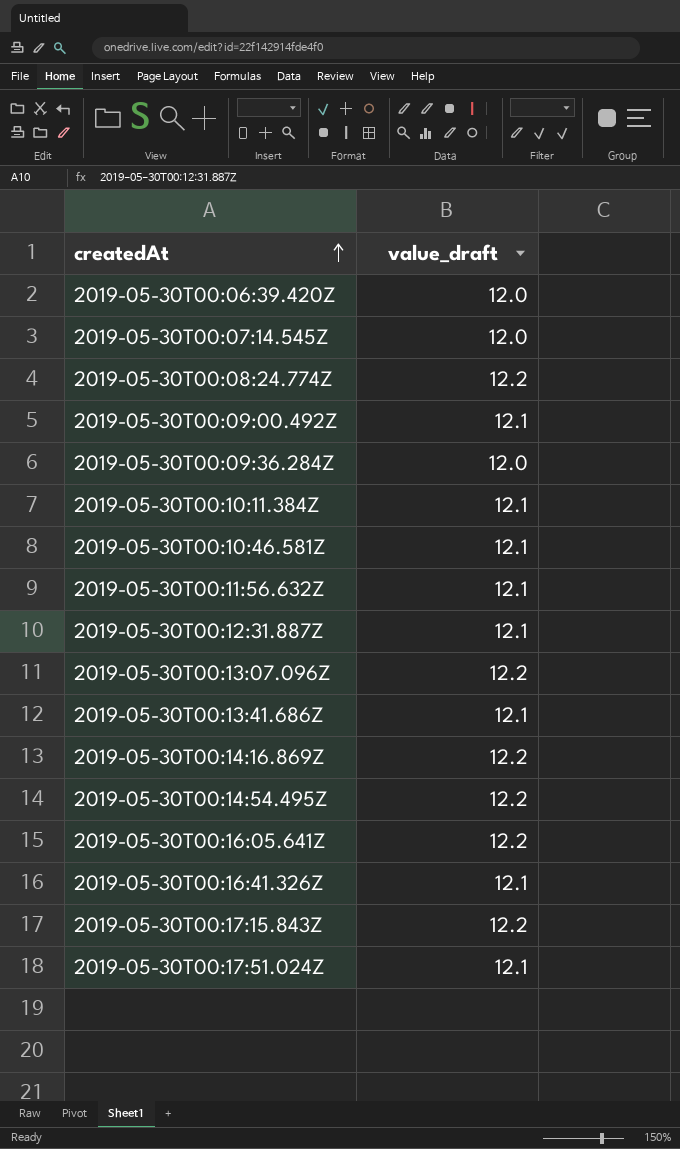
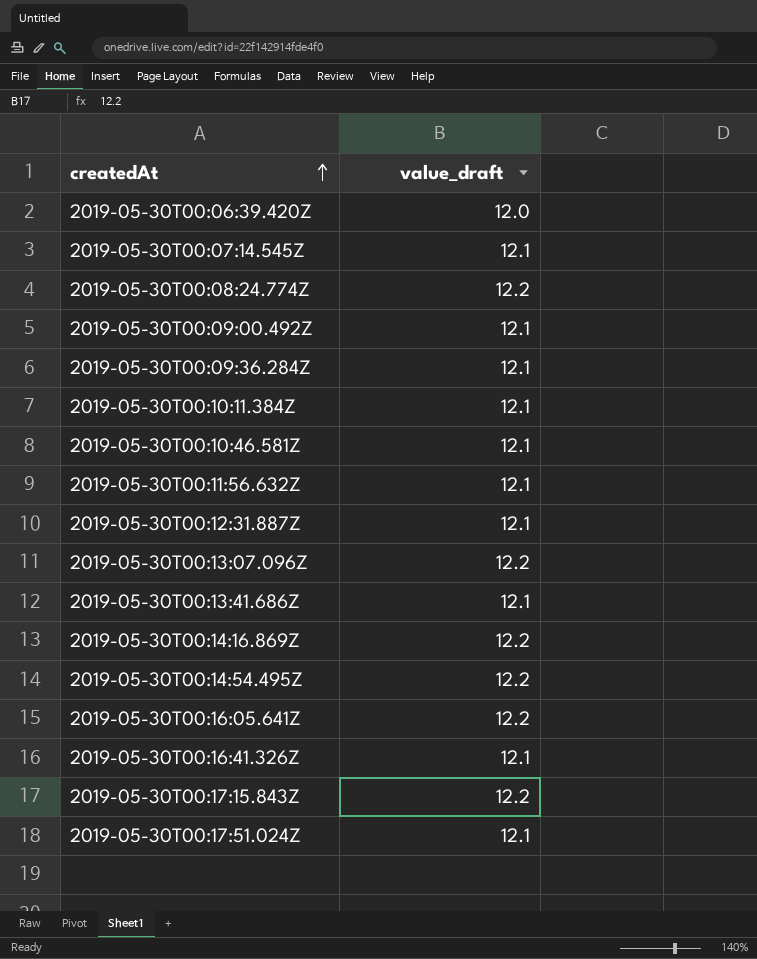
2019-05-30T00:07:14.545Z | value_draft: 12.0 -> 12.1
2019-05-30T00:09:36.284Z | value_draft: 12.0 -> 12.1

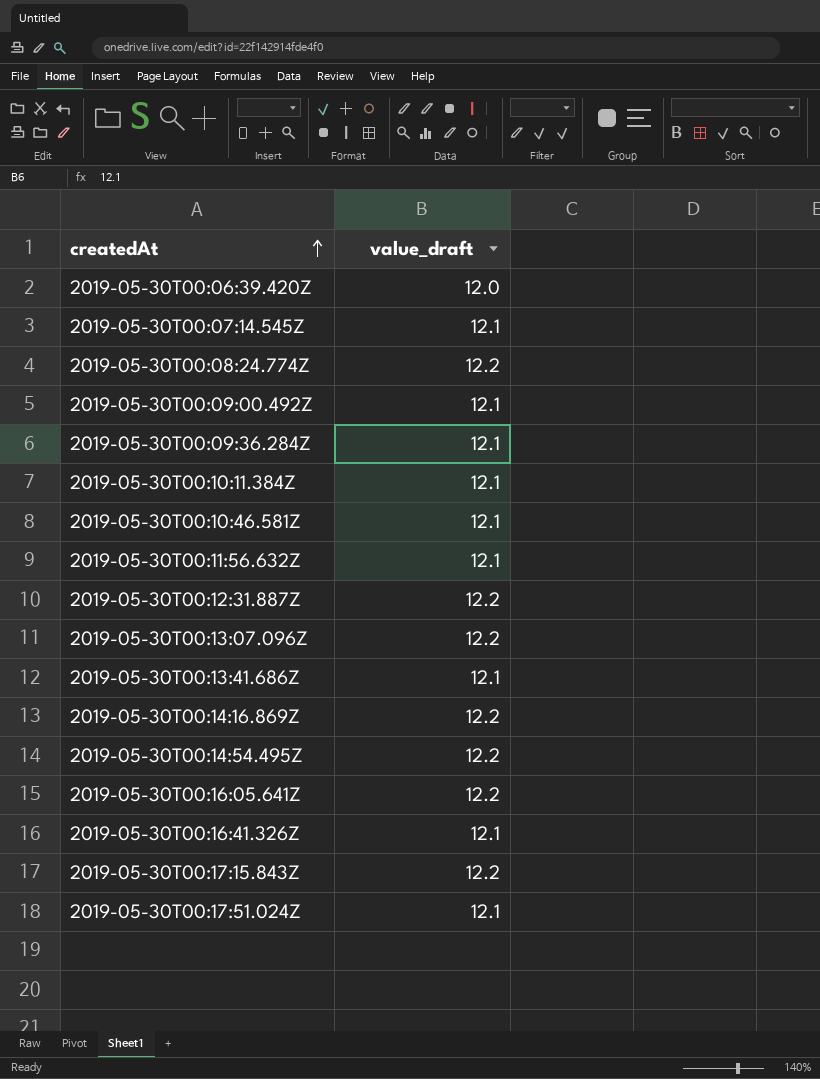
2019-05-30T00:12:31.887Z | value_draft: 12.1 -> 12.2

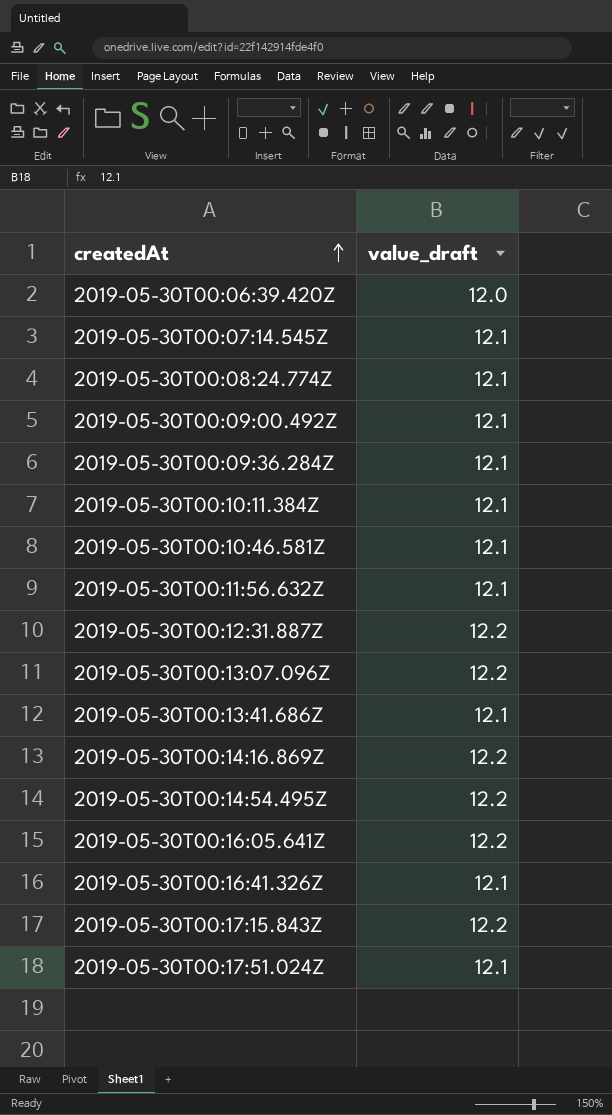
2019-05-30T00:08:24.774Z | value_draft: 12.2 -> 12.1

